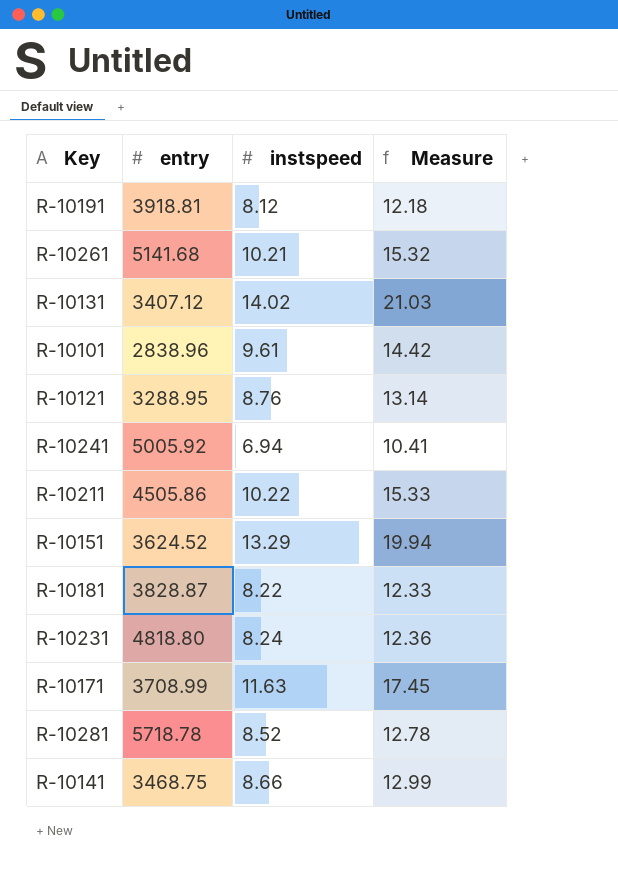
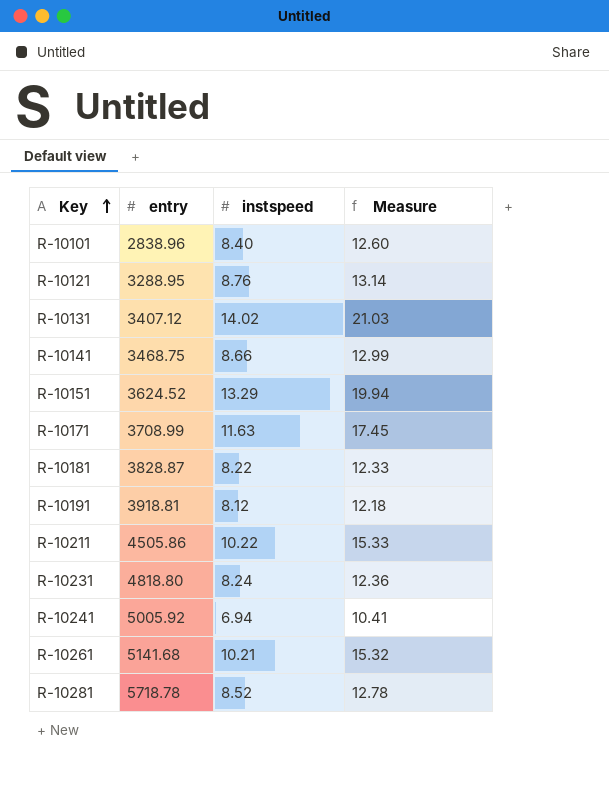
row order: none -> Key ascending
R-10101 | instspeed: 9.61 -> 8.40
R-10101 | Measure: 14.42 -> 12.60

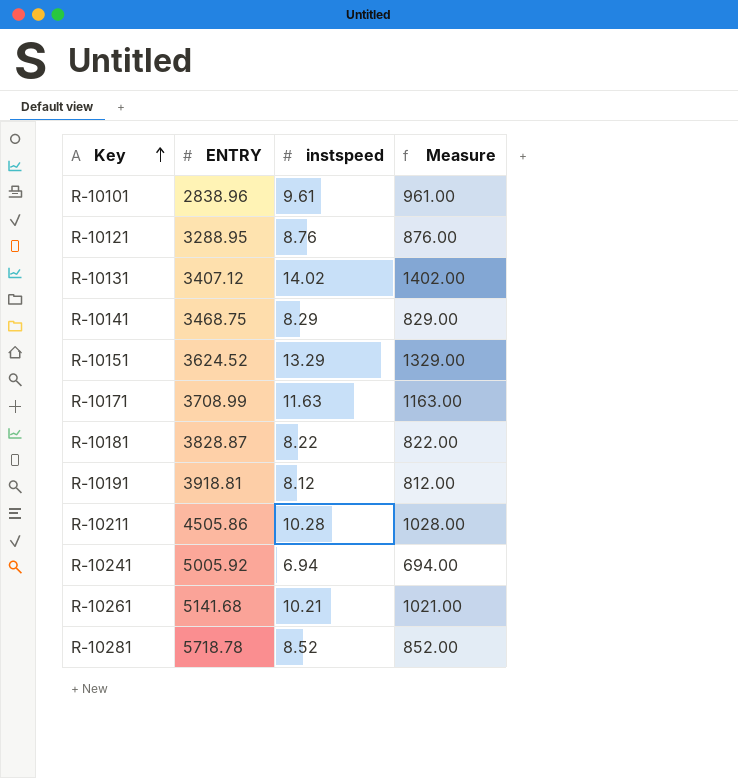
column name: entry -> ENTRY
column Measure | formula: [instspeed] * 1.5 -> [instspeed] * 100
row R-10231: 4818.80 | 8.24 | 12.36 -> none
R-10101 | instspeed: 8.40 -> 9.61
R-10141 | instspeed: 8.66 -> 8.29
R-10211 | instspeed: 10.22 -> 10.28

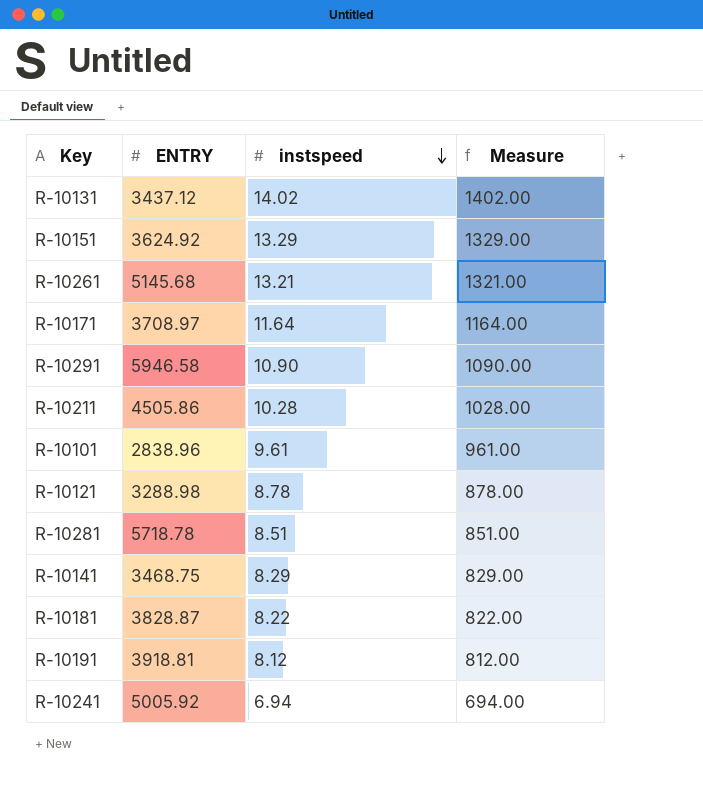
row order: Key ascending -> instspeed descending
R-10131 | ENTRY: 3407.12 -> 3437.12
R-10151 | ENTRY: 3624.52 -> 3624.92
R-10261 | ENTRY: 5141.68 -> 5145.68
R-10261 | instspeed: 10.21 -> 13.21
R-10261 | Measure: 1021.00 -> 1321.00
R-10171 | ENTRY: 3708.99 -> 3708.97
R-10171 | instspeed: 11.63 -> 11.64
R-10171 | Measure: 1163.00 -> 1164.00
row R-10291: none -> 5946.58 | 10.90 | 1090.00
R-10121 | ENTRY: 3288.95 -> 3288.98
R-10121 | instspeed: 8.76 -> 8.78
R-10121 | Measure: 876.00 -> 878.00
R-10281 | instspeed: 8.52 -> 8.51
R-10281 | Measure: 852.00 -> 851.00

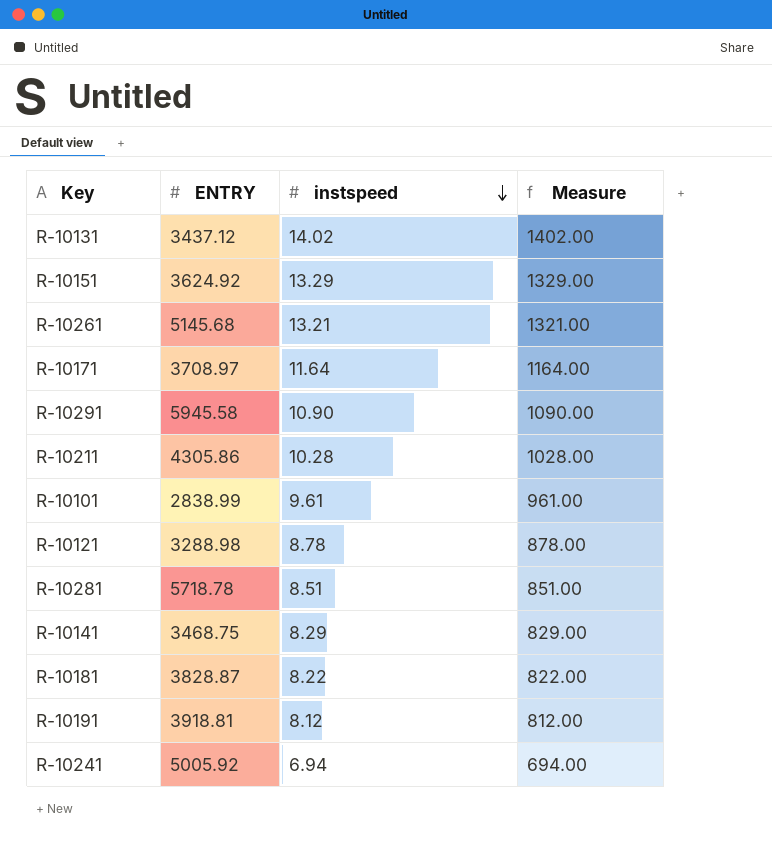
R-10291 | ENTRY: 5946.58 -> 5945.58
R-10211 | ENTRY: 4505.86 -> 4305.86
R-10101 | ENTRY: 2838.96 -> 2838.99

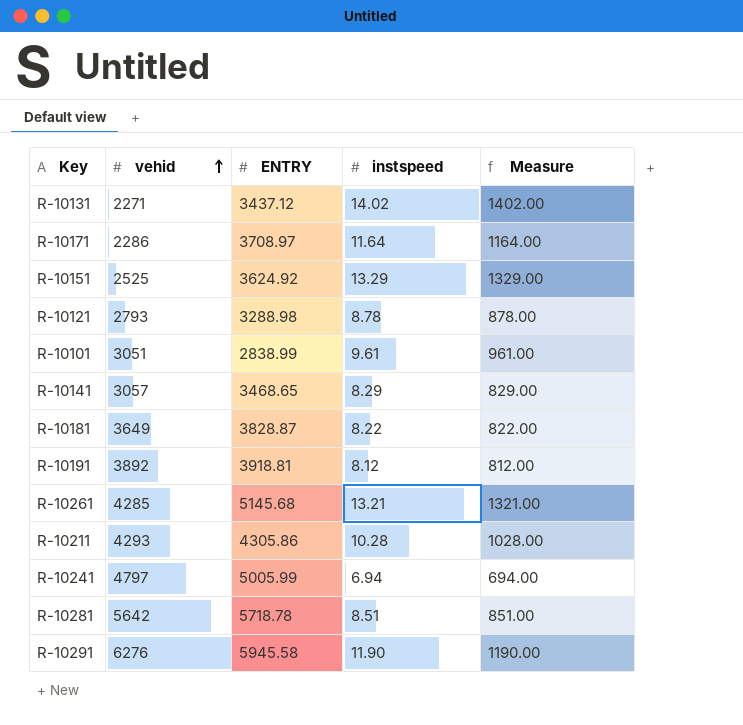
row order: instspeed descending -> vehid ascending
column vehid | position: none -> 2
R-10141 | ENTRY: 3468.75 -> 3468.65
R-10241 | ENTRY: 5005.92 -> 5005.99
R-10291 | instspeed: 10.90 -> 11.90
R-10291 | Measure: 1090.00 -> 1190.00

